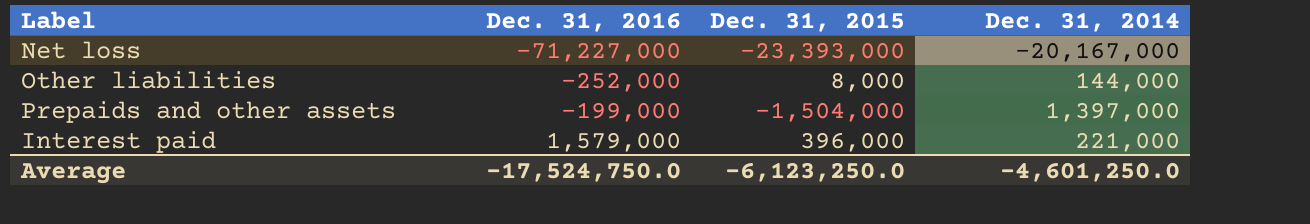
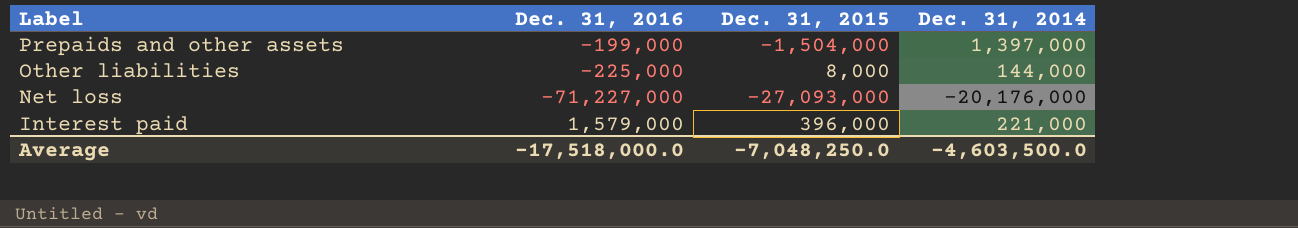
row order: Dec. 31, 2016 ascending -> Label descending
Other liabilities | Dec. 31, 2016: -252,000 -> -225,000
Net loss | Dec. 31, 2015: -23,393,000 -> -27,093,000
Net loss | Dec. 31, 2014: -20,167,000 -> -20,176,000
Average | Dec. 31, 2016: -17,524,750.0 -> -17,518,000.0
Average | Dec. 31, 2015: -6,123,250.0 -> -7,048,250.0
Average | Dec. 31, 2014: -4,601,250.0 -> -4,603,500.0

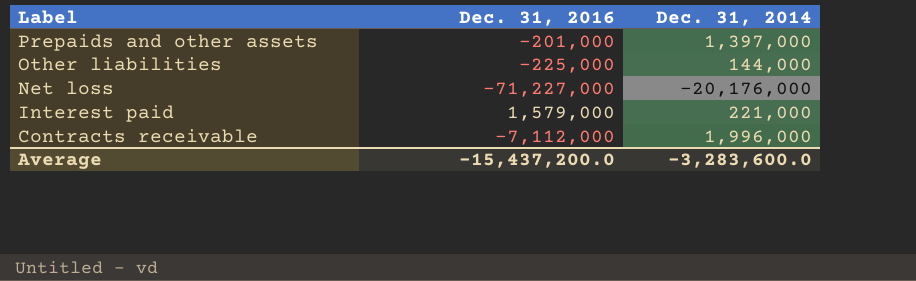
column Dec. 31, 2015 | position: 3 -> none
Prepaids and other assets | Dec. 31, 2016: -199,000 -> -201,000
row Contracts receivable: none -> -7,112,000 | 1,996,000
Average | Dec. 31, 2016: -17,518,000.0 -> -15,437,200.0
Average | Dec. 31, 2014: -4,603,500.0 -> -3,283,600.0

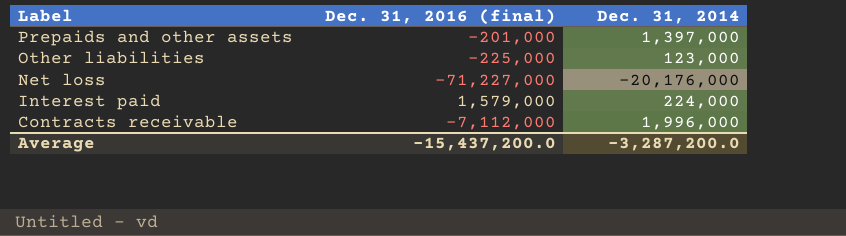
column name: Dec. 31, 2016 -> Dec. 31, 2016 (final)
Other liabilities | Dec. 31, 2014: 144,000 -> 123,000
Interest paid | Dec. 31, 2014: 221,000 -> 224,000
Average | Dec. 31, 2014: -3,283,600.0 -> -3,287,200.0

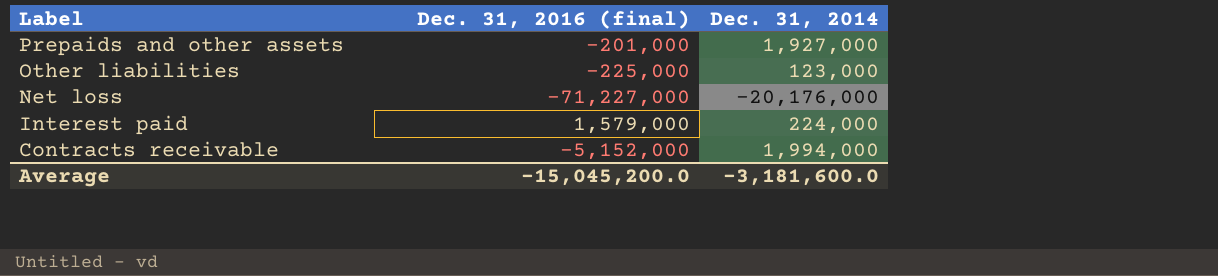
Prepaids and other assets | Dec. 31, 2014: 1,397,000 -> 1,927,000
Contracts receivable | Dec. 31, 2016 (final): -7,112,000 -> -5,152,000
Contracts receivable | Dec. 31, 2014: 1,996,000 -> 1,994,000
Average | Dec. 31, 2016 (final): -15,437,200.0 -> -15,045,200.0
Average | Dec. 31, 2014: -3,287,200.0 -> -3,181,600.0

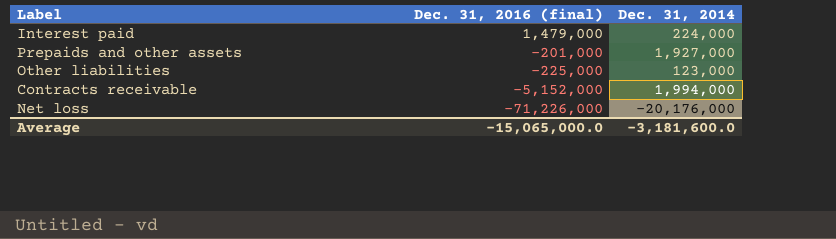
row order: Label descending -> Dec. 31, 2016 (final) descending
Interest paid | Dec. 31, 2016 (final): 1,579,000 -> 1,479,000
Net loss | Dec. 31, 2016 (final): -71,227,000 -> -71,226,000
Average | Dec. 31, 2016 (final): -15,045,200.0 -> -15,065,000.0

